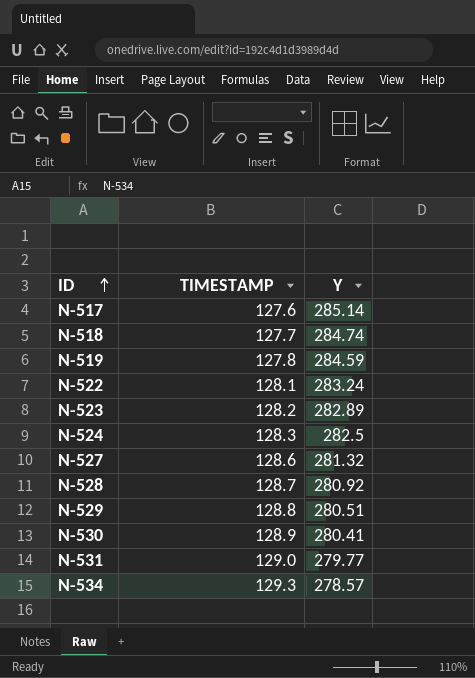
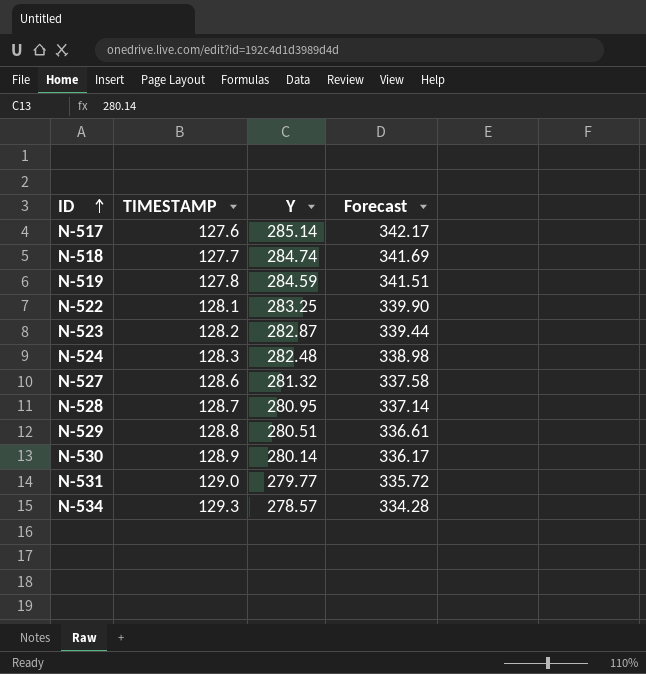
column Forecast | formula: none -> [Y] * 1.2
N-522 | Y: 283.24 -> 283.25
N-523 | Y: 282.89 -> 282.87
N-524 | Y: 282.5 -> 282.48
N-528 | Y: 280.92 -> 280.95
N-530 | Y: 280.41 -> 280.14

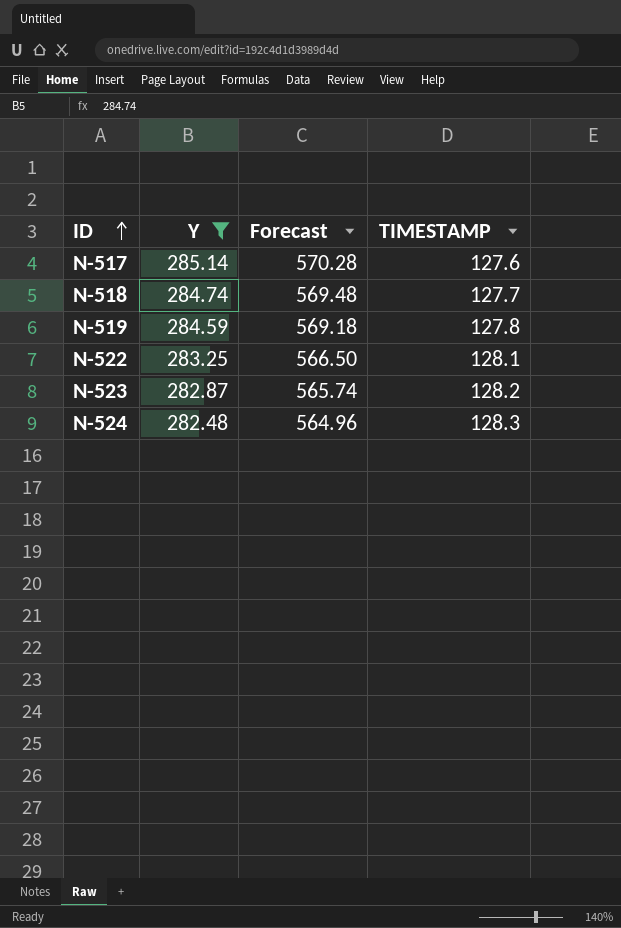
filter: none -> Y >= 282.48
column Forecast | formula: [Y] * 1.2 -> [Y] * 2
column TIMESTAMP | position: 2 -> 4

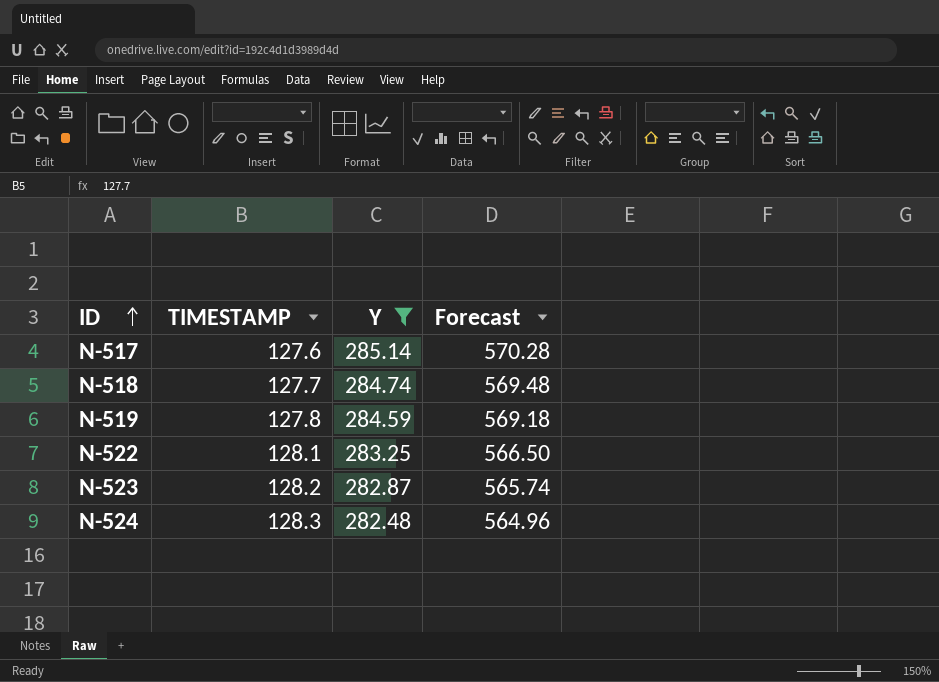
column TIMESTAMP | position: 4 -> 2

